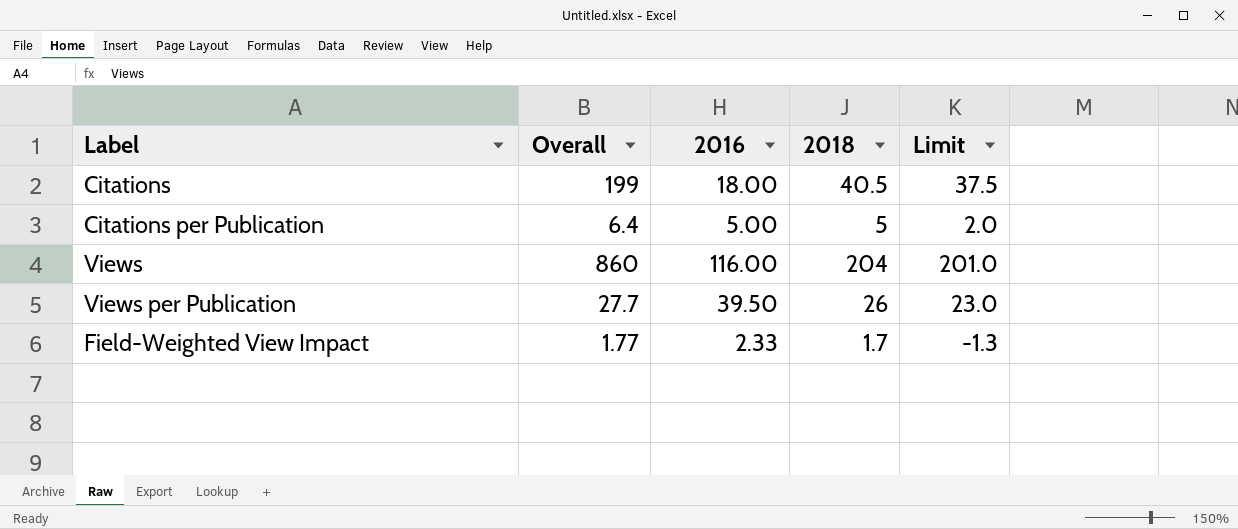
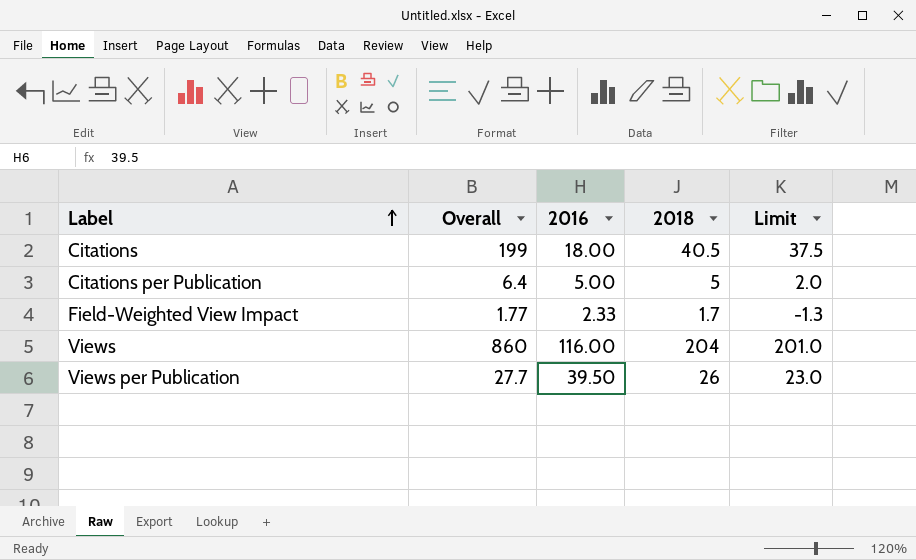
row order: none -> Label ascending

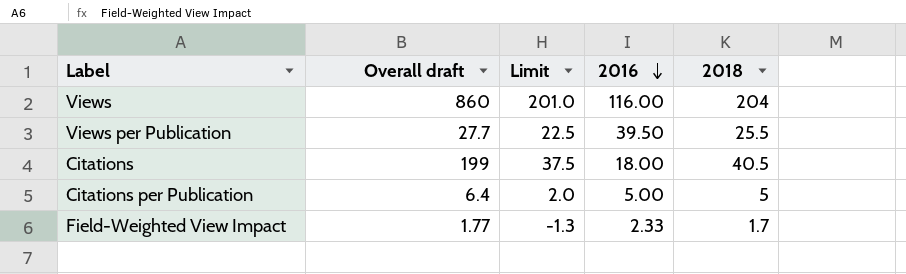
row order: Label ascending -> 2016 descending
column name: Overall -> Overall draft
column Limit | position: 5 -> 3
Views per Publication | Limit: 23.0 -> 22.5
Views per Publication | 2018: 26 -> 25.5

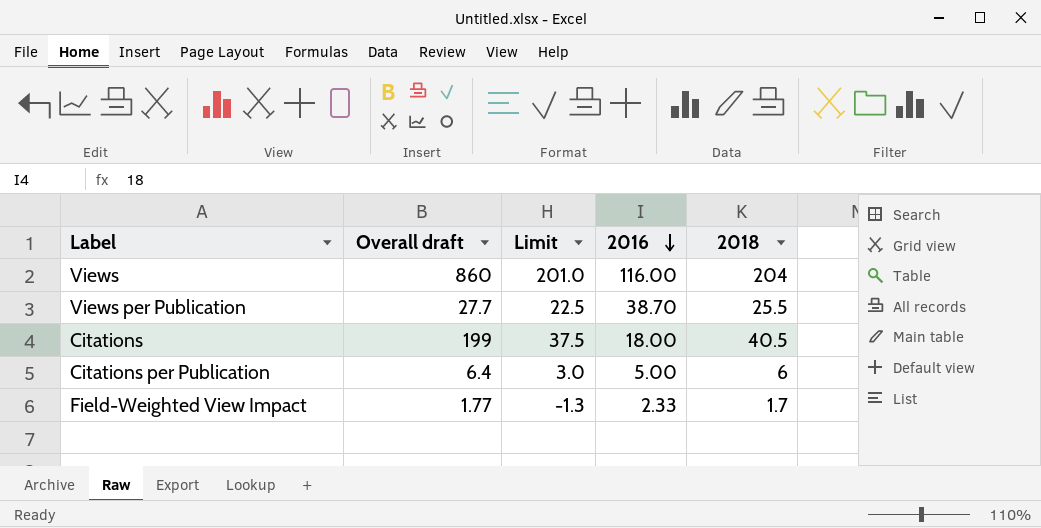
Views per Publication | 2016: 39.50 -> 38.70
Citations per Publication | Limit: 2.0 -> 3.0
Citations per Publication | 2018: 5 -> 6

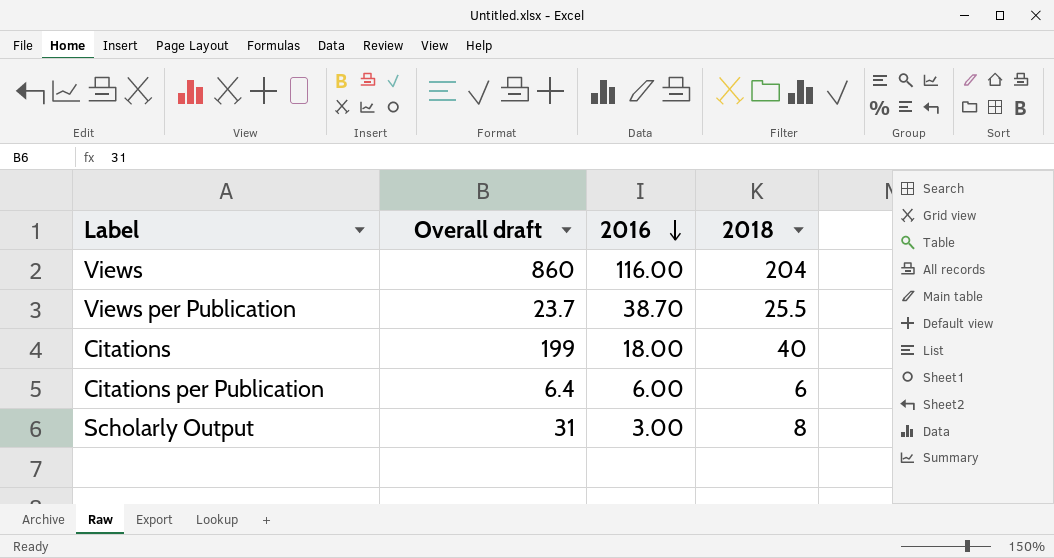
column Limit | formula: [2018] - 3 -> none
row Field-Weighted View Impact: 1.77 | -1.3 | 2.33 | 1.7 -> none
Views per Publication | Overall draft: 27.7 -> 23.7
Citations | 2018: 40.5 -> 40
Citations per Publication | 2016: 5.00 -> 6.00
row Scholarly Output: none -> 31 | 3.00 | 8

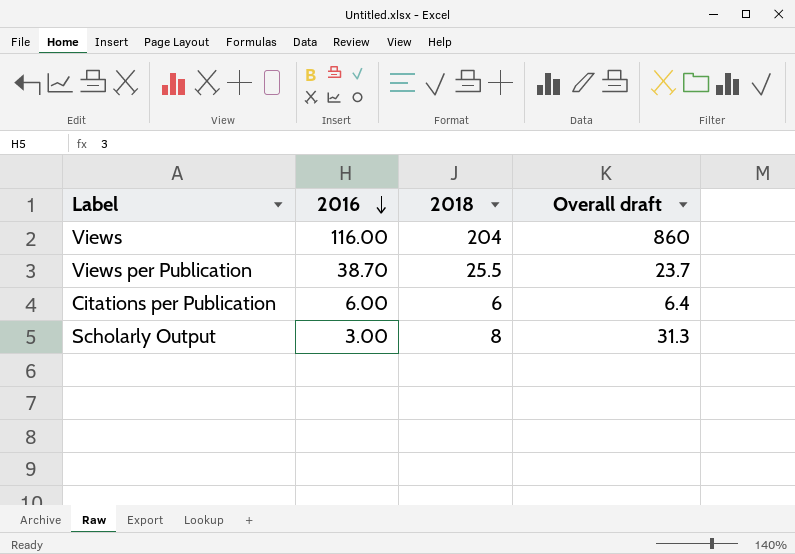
column Overall draft | position: 2 -> 4
row Citations: 199 | 18.00 | 40 -> none
Scholarly Output | Overall draft: 31 -> 31.3

